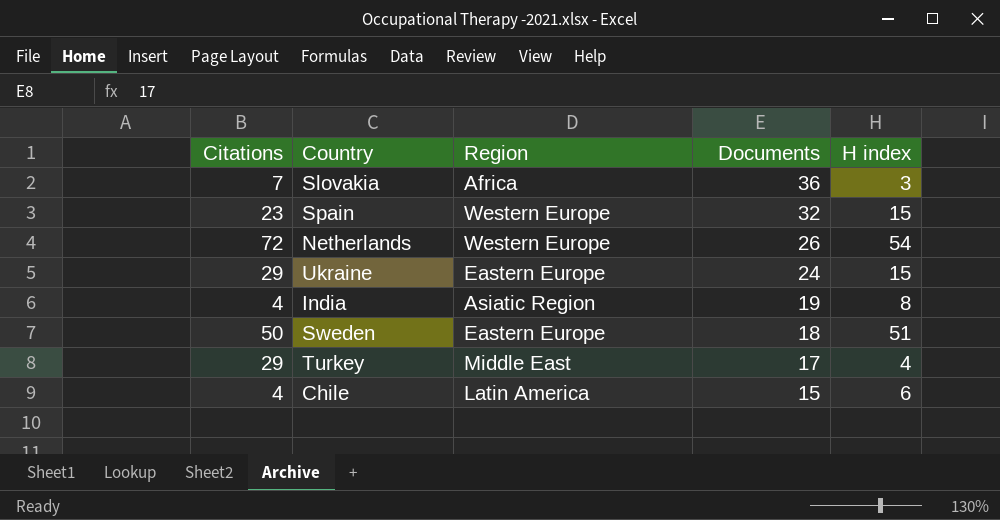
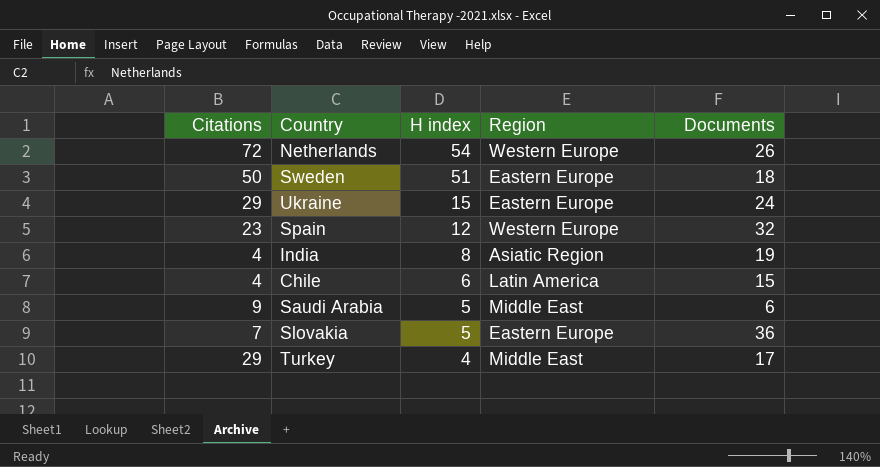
row order: Documents descending -> H index descending
column H index | position: 5 -> 3
Spain | H index: 15 -> 12
row Saudi Arabia: none -> 9 | 5 | Middle East | 6
Slovakia | H index: 3 -> 5
Slovakia | Region: Africa -> Eastern Europe

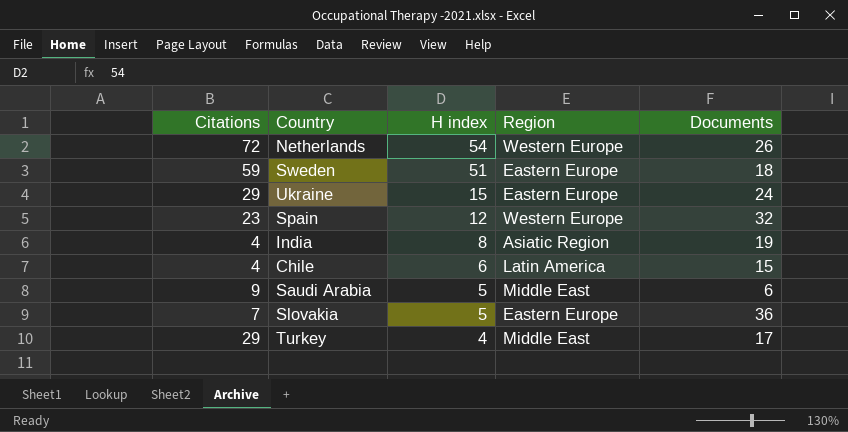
Sweden | Citations: 50 -> 59

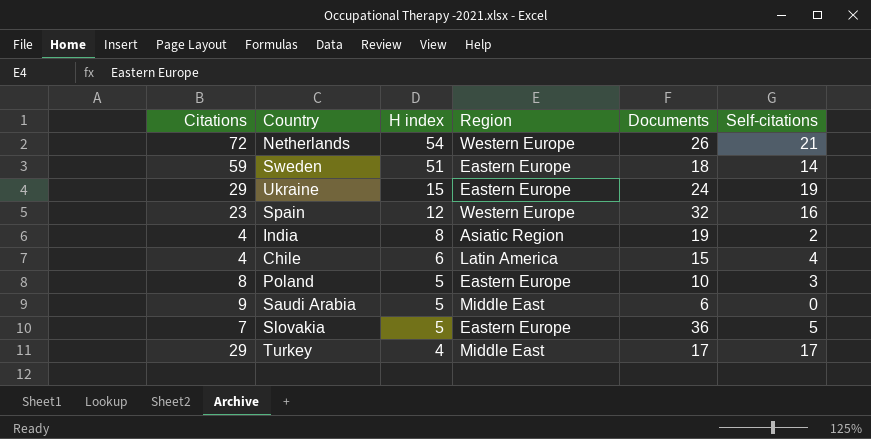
column Self-citations | position: none -> 6
row Poland: none -> 8 | 5 | Eastern Europe | 10 | 3

